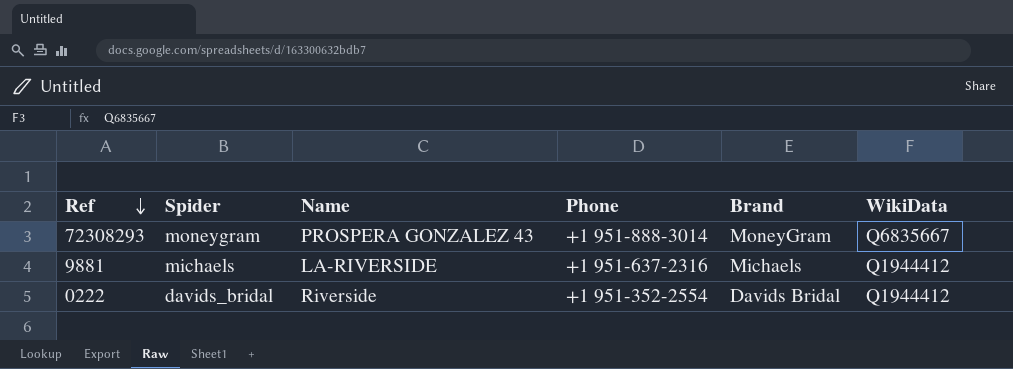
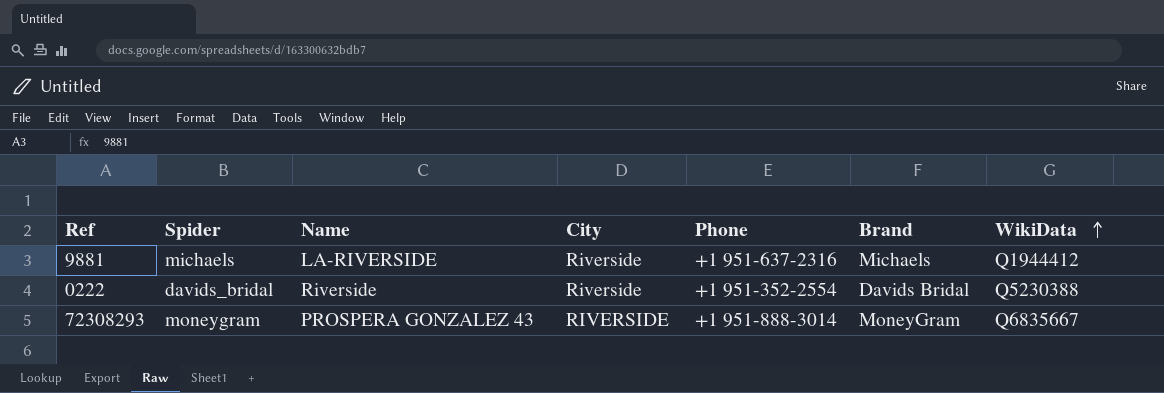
row order: Ref descending -> WikiData ascending
column City | position: none -> 4
0222 | WikiData: Q1944412 -> Q5230388

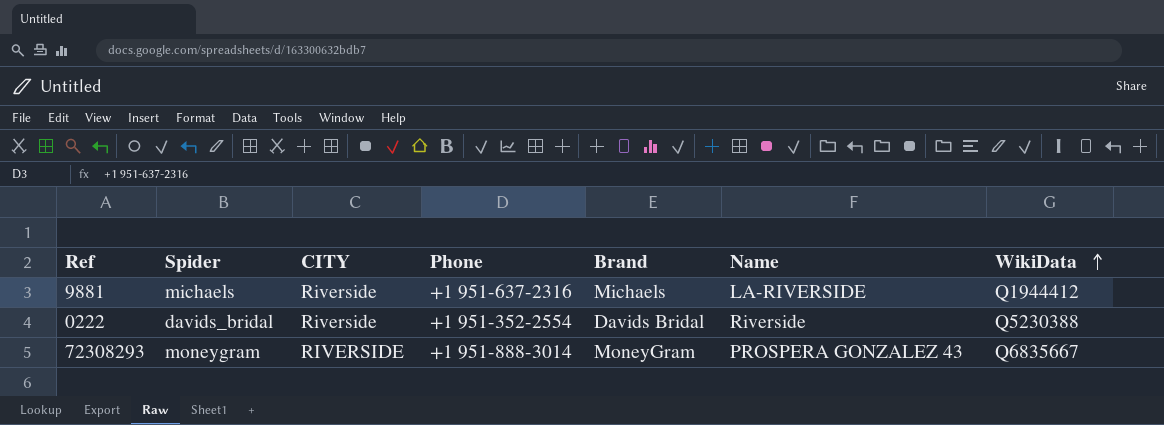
column name: City -> CITY
column Name | position: 3 -> 6

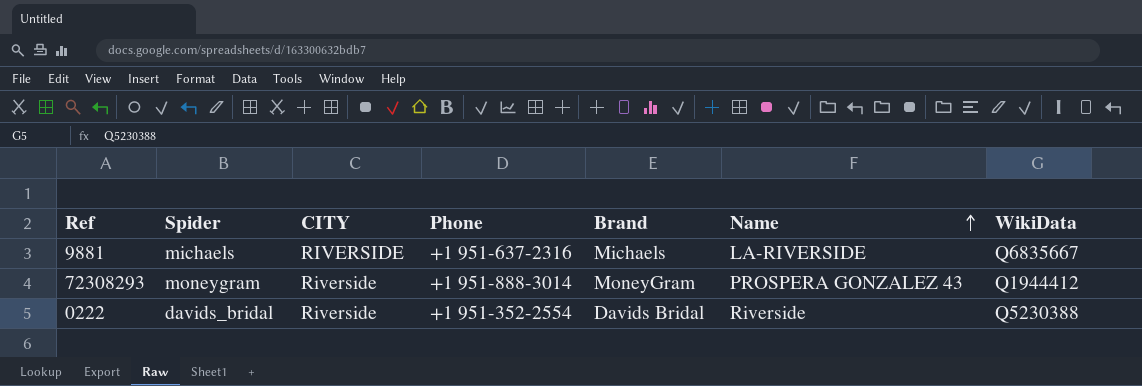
row order: WikiData ascending -> Name ascending
9881 | CITY: Riverside -> RIVERSIDE
9881 | WikiData: Q1944412 -> Q6835667
72308293 | CITY: RIVERSIDE -> Riverside
72308293 | WikiData: Q6835667 -> Q1944412

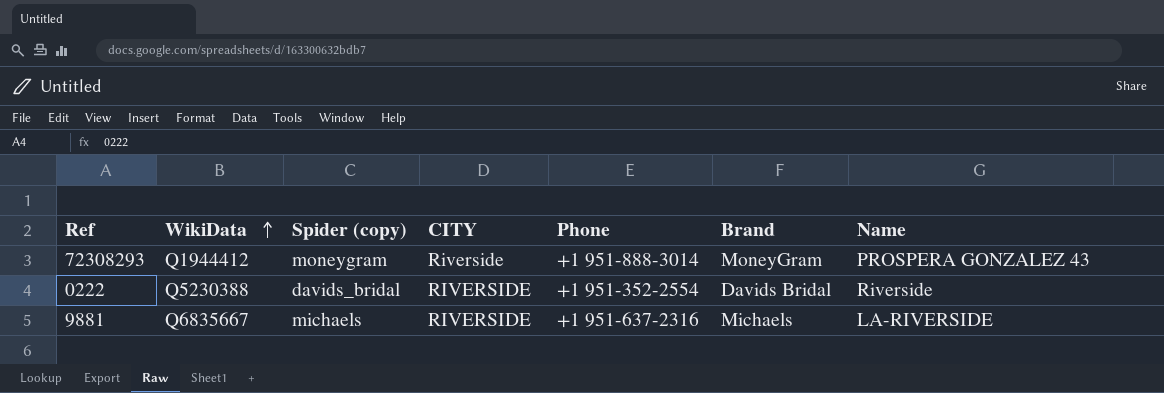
row order: Name ascending -> WikiData ascending
column WikiData | position: 7 -> 2
column name: Spider -> Spider (copy)
0222 | CITY: Riverside -> RIVERSIDE

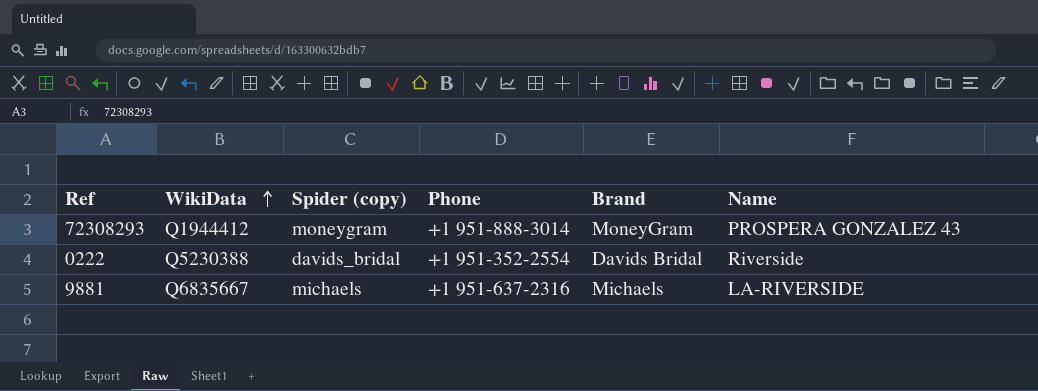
column CITY | position: 4 -> none

